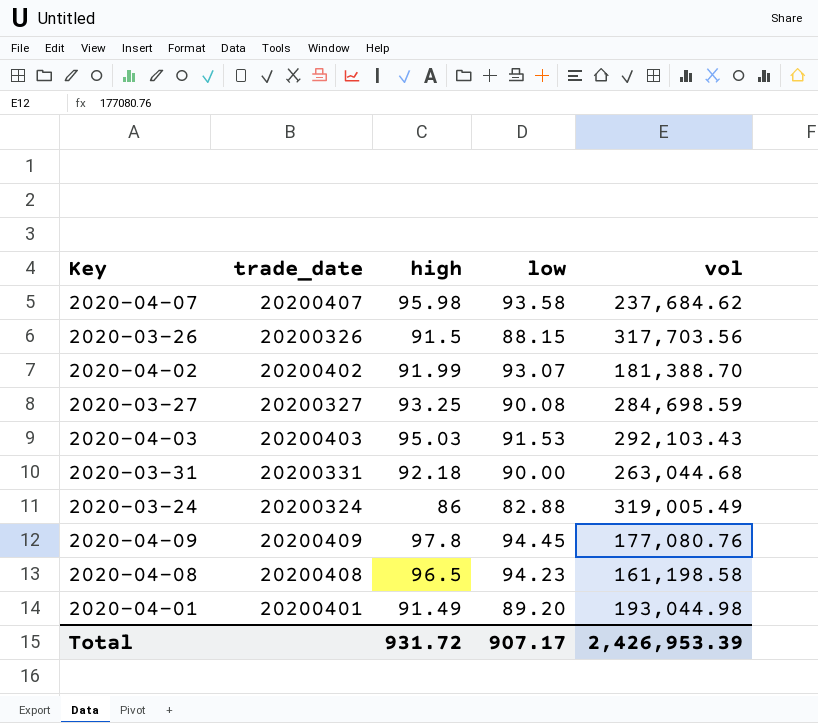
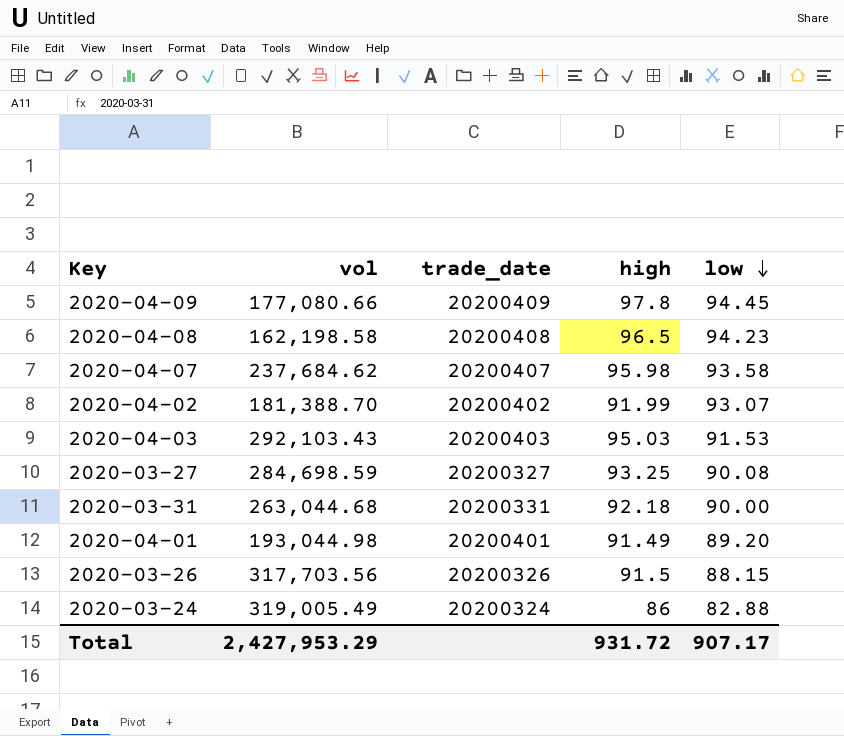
row order: none -> low descending
column vol | position: 5 -> 2
2020-04-09 | vol: 177,080.76 -> 177,080.66
2020-04-08 | vol: 161,198.58 -> 162,198.58
Total | vol: 2,426,953.39 -> 2,427,953.29

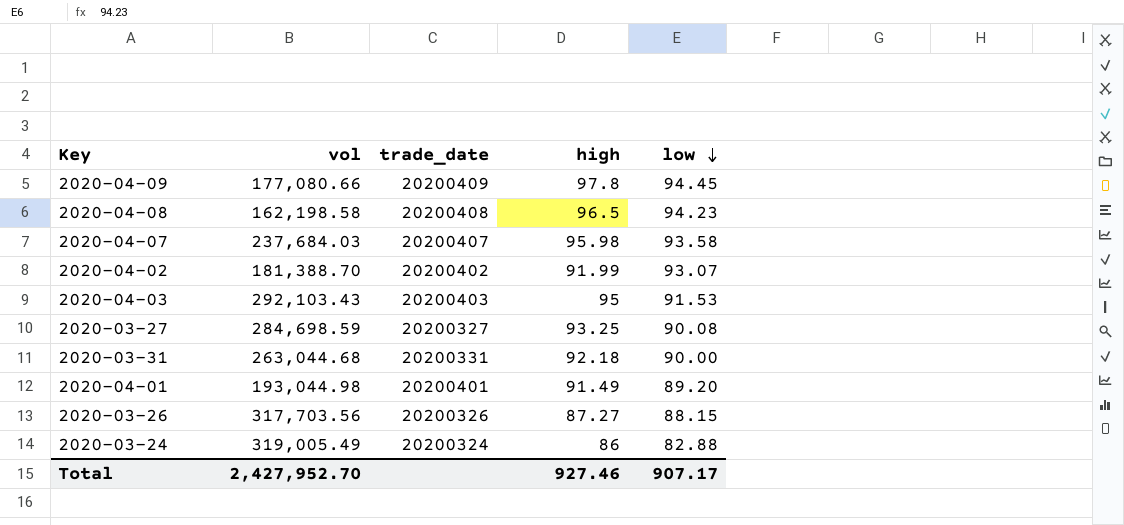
2020-04-07 | vol: 237,684.62 -> 237,684.03
2020-04-03 | high: 95.03 -> 95
2020-03-26 | high: 91.5 -> 87.27
Total | vol: 2,427,953.29 -> 2,427,952.70
Total | high: 931.72 -> 927.46

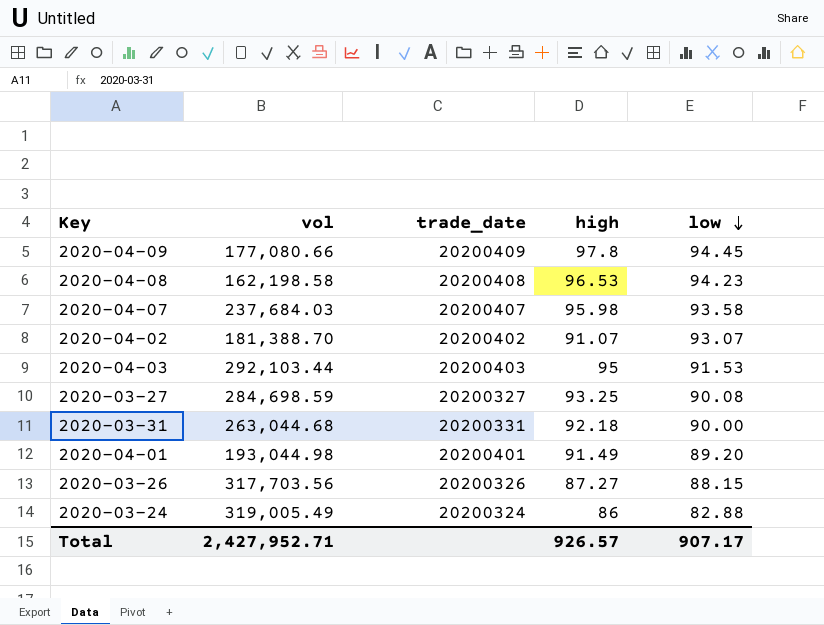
2020-04-08 | high: 96.5 -> 96.53
2020-04-02 | high: 91.99 -> 91.07
2020-04-03 | vol: 292,103.43 -> 292,103.44
Total | vol: 2,427,952.70 -> 2,427,952.71
Total | high: 927.46 -> 926.57

